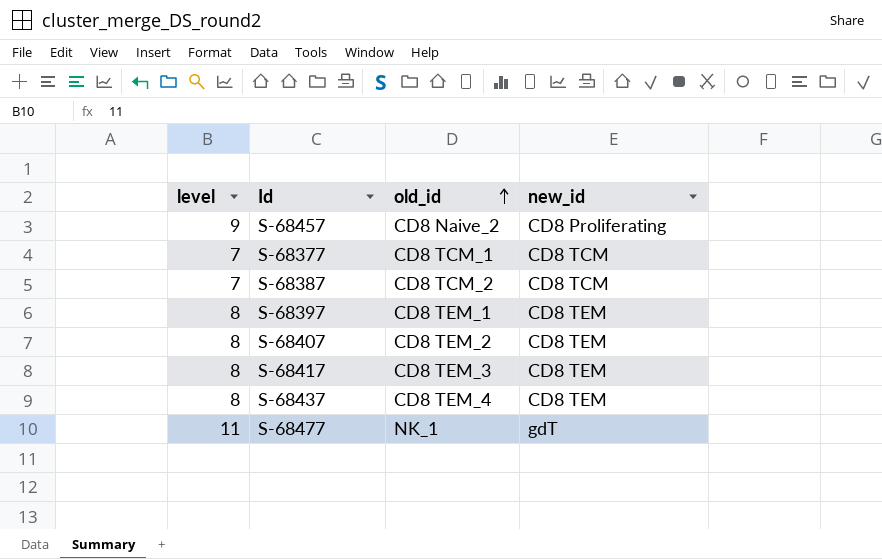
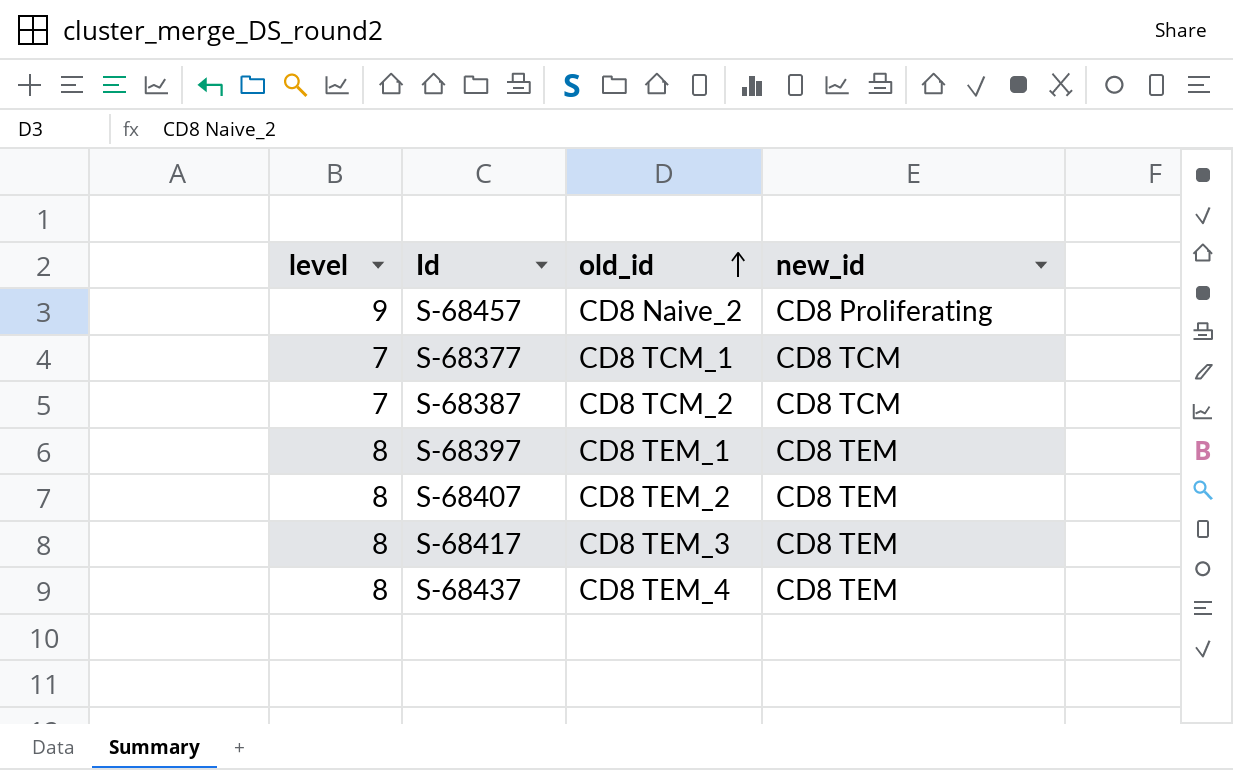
row S-68477: 11 | NK_1 | gdT -> none

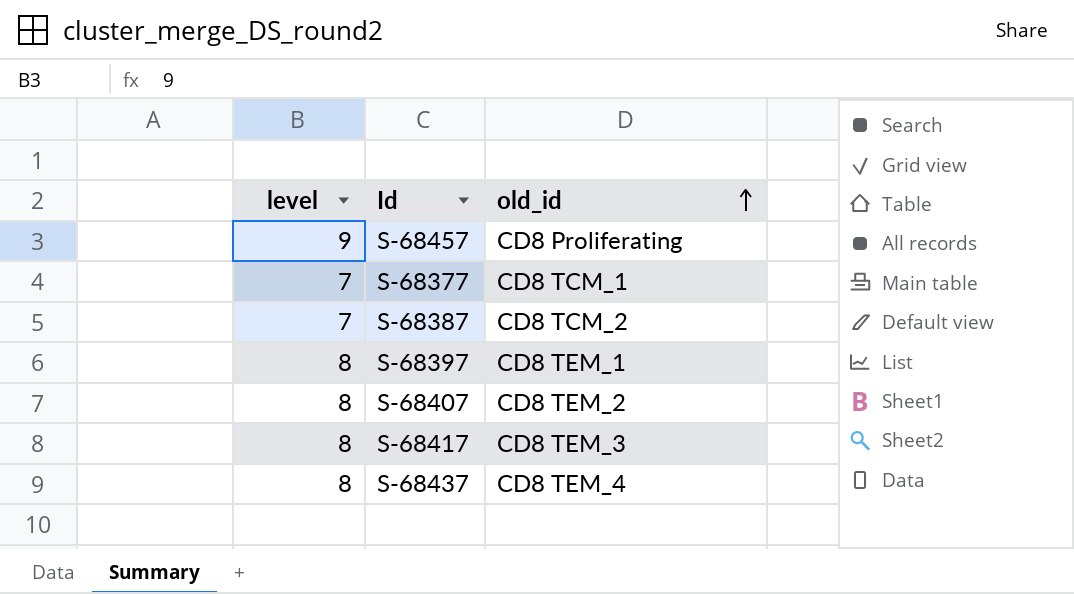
column new_id | position: 4 -> none
S-68457 | old_id: CD8 Naive_2 -> CD8 Proliferating

